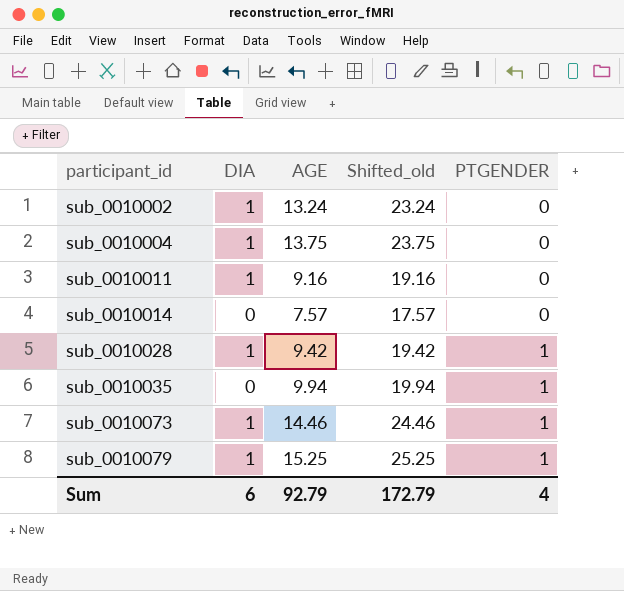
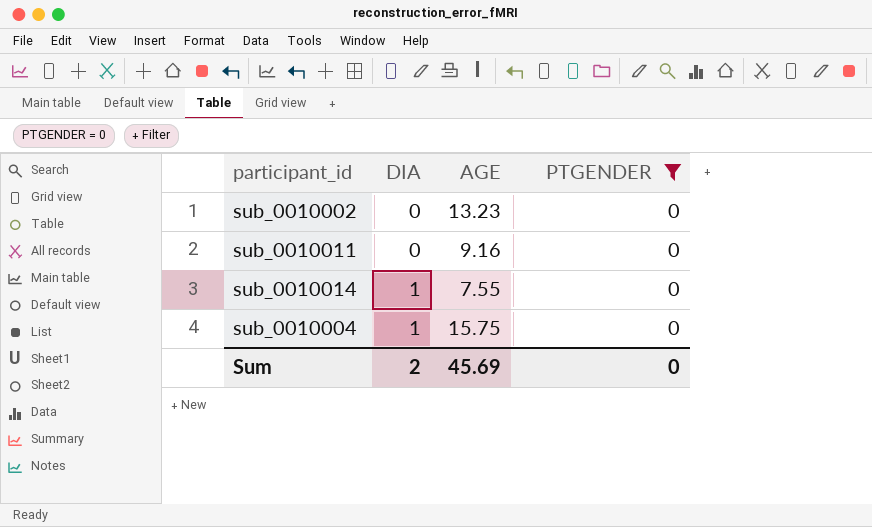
filter: none -> PTGENDER = 0
row order: participant_id ascending -> DIA ascending
column Shifted_old | formula: [AGE] + 10 -> none
sub_0010002 | DIA: 1 -> 0
sub_0010002 | AGE: 13.24 -> 13.23
sub_0010011 | DIA: 1 -> 0
sub_0010014 | DIA: 0 -> 1
sub_0010014 | AGE: 7.57 -> 7.55
sub_0010004 | AGE: 13.75 -> 15.75
Sum | DIA: 6 -> 2
Sum | AGE: 92.79 -> 45.69
Sum | PTGENDER: 4 -> 0

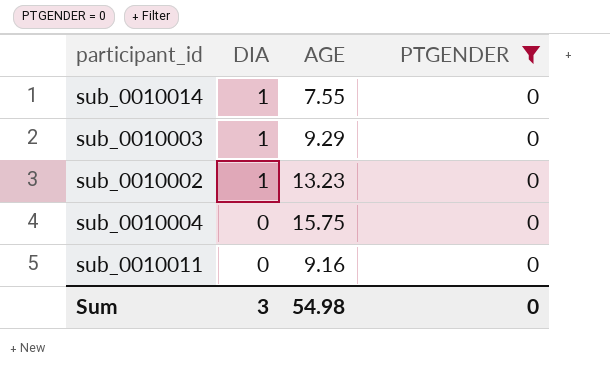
row order: DIA ascending -> DIA descending
row sub_0010003: none -> 1 | 9.29 | 0
sub_0010002 | DIA: 0 -> 1
sub_0010004 | DIA: 1 -> 0
Sum | DIA: 2 -> 3
Sum | AGE: 45.69 -> 54.98

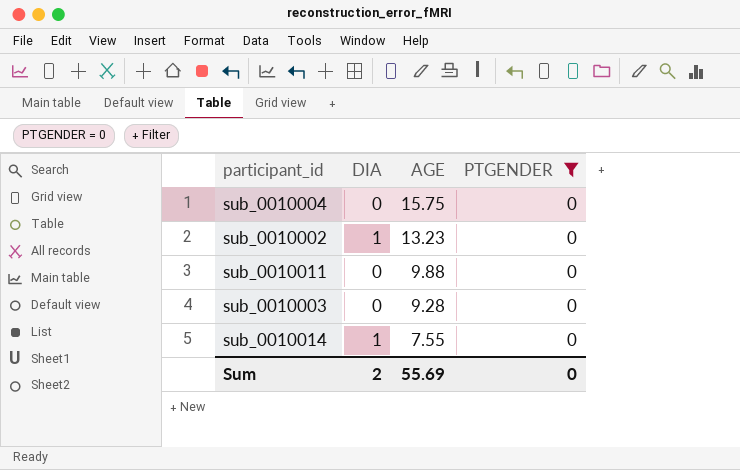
row order: DIA descending -> AGE descending
sub_0010011 | AGE: 9.16 -> 9.88
sub_0010003 | DIA: 1 -> 0
sub_0010003 | AGE: 9.29 -> 9.28
Sum | DIA: 3 -> 2
Sum | AGE: 54.98 -> 55.69

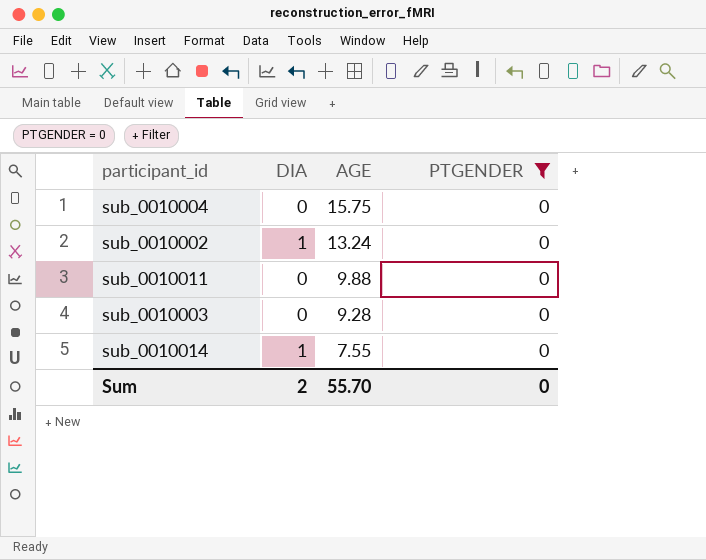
sub_0010002 | AGE: 13.23 -> 13.24
Sum | AGE: 55.69 -> 55.70

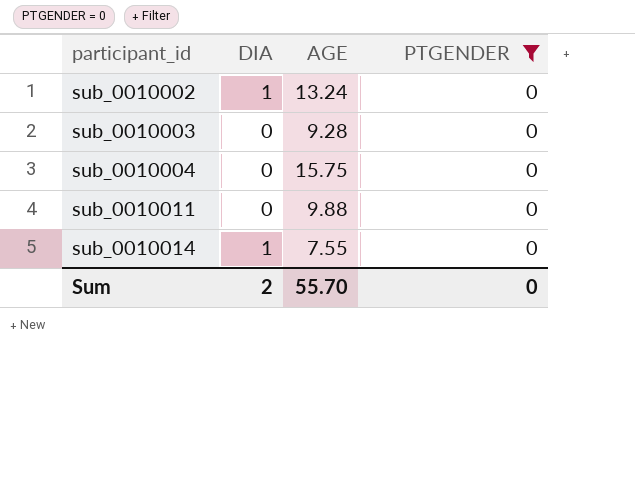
row order: AGE descending -> participant_id ascending

